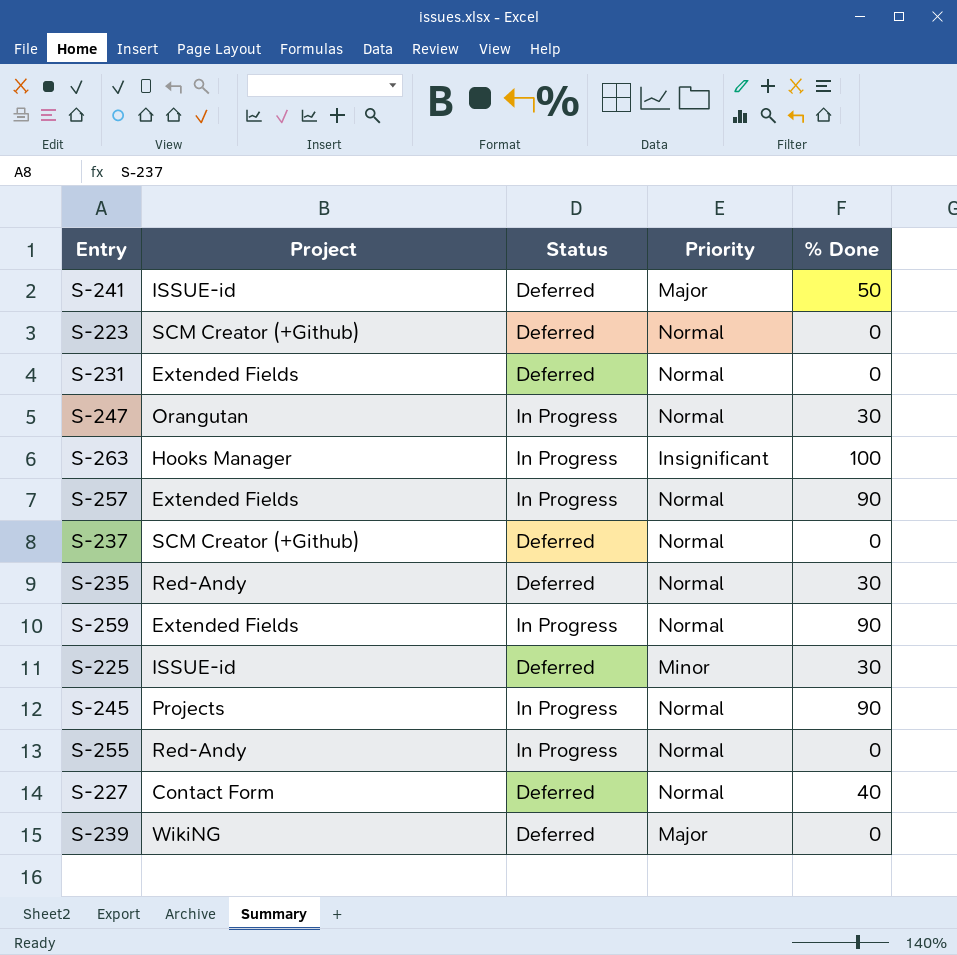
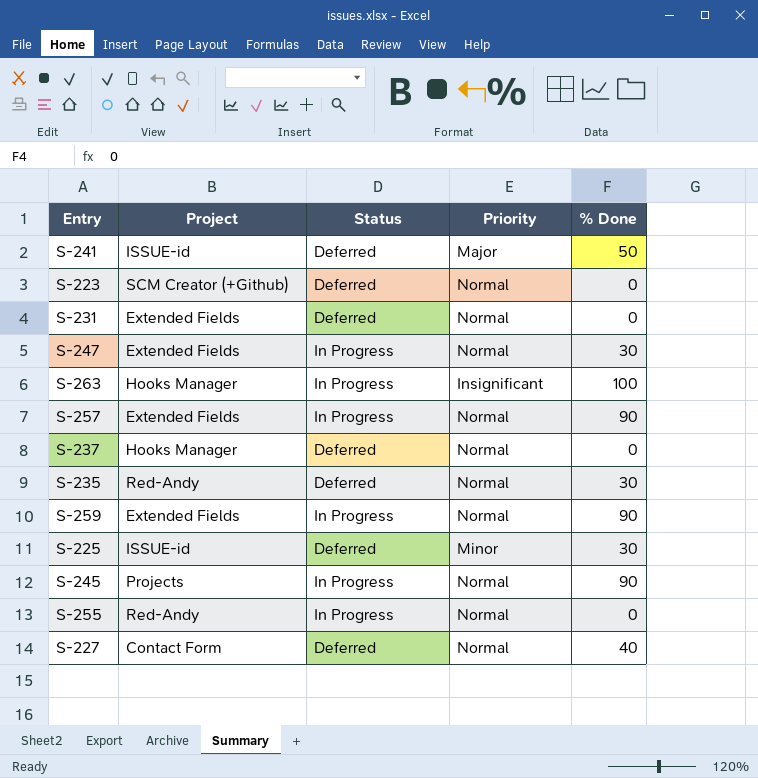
row S-239: WikiNG | Deferred | Major | 0 -> none
S-247 | Project: Orangutan -> Extended Fields
S-237 | Project: SCM Creator (+Github) -> Hooks Manager

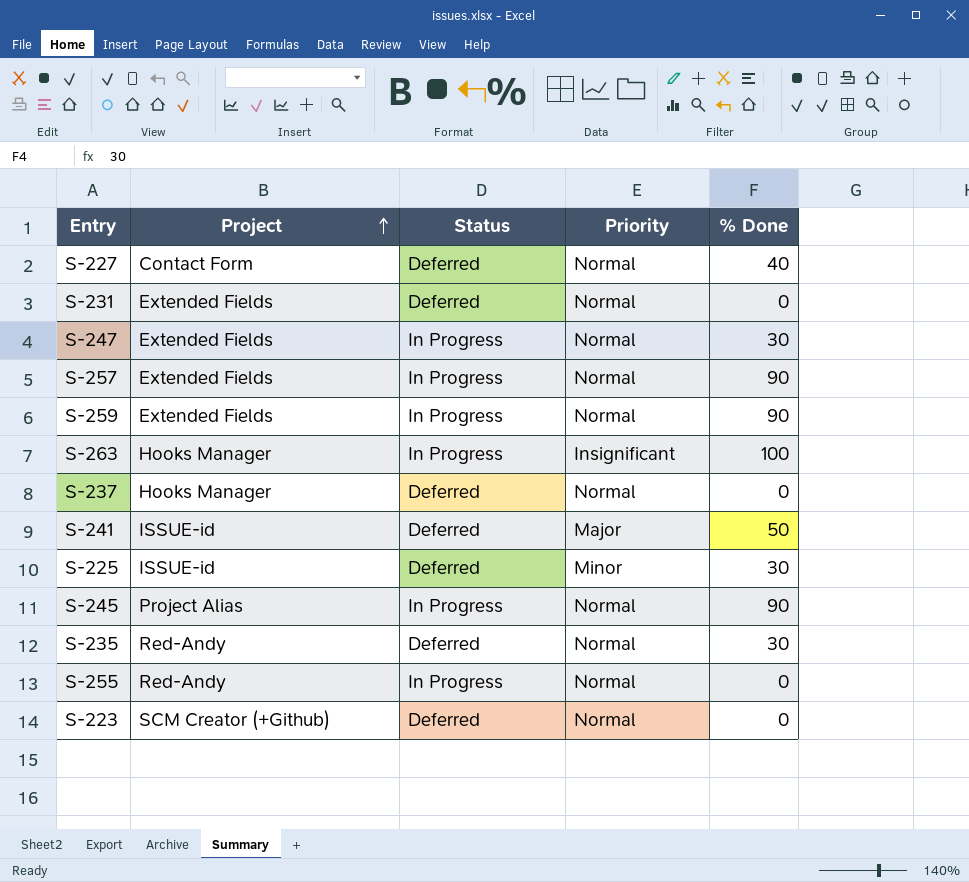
row order: none -> Project ascending
S-245 | Project: Projects -> Project Alias

